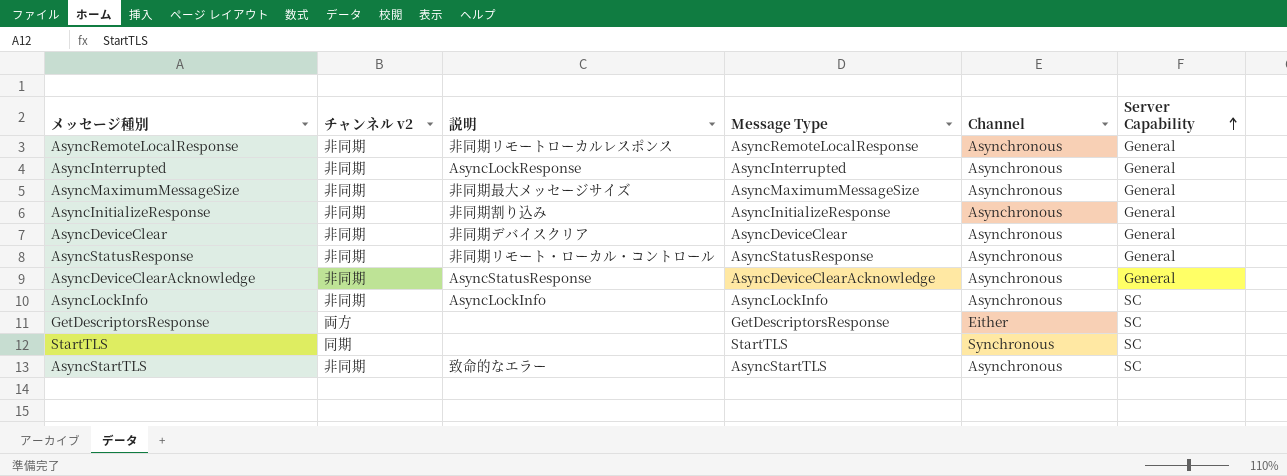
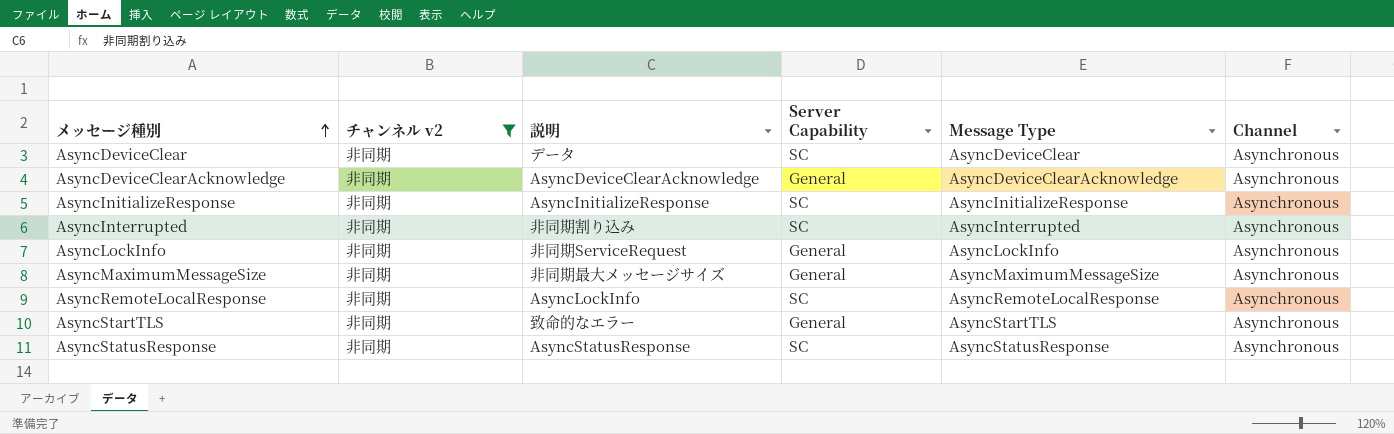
filter: none -> チャンネル v2 = 非同期
row order: Server Capability ascending -> メッセージ種別 ascending
column Server Capability | position: 6 -> 4
AsyncDeviceClear | 説明: 非同期デバイスクリア -> データ
AsyncDeviceClear | Server Capability: General -> SC
AsyncDeviceClearAcknowledge | 説明: AsyncStatusResponse -> AsyncDeviceClearAcknowledge
AsyncInitializeResponse | 説明: 非同期割り込み -> AsyncInitializeResponse
AsyncInitializeResponse | Server Capability: General -> SC
AsyncInterrupted | 説明: AsyncLockResponse -> 非同期割り込み
AsyncInterrupted | Server Capability: General -> SC
AsyncLockInfo | 説明: AsyncLockInfo -> 非同期ServiceRequest
AsyncLockInfo | Server Capability: SC -> General
AsyncRemoteLocalResponse | 説明: 非同期リモートローカルレスポンス -> AsyncLockInfo
AsyncRemoteLocalResponse | Server Capability: General -> SC
AsyncStartTLS | Server Capability: SC -> General
AsyncStatusResponse | 説明: 非同期リモート・ローカル・コントロール -> AsyncStatusResponse
AsyncStatusResponse | Server Capability: General -> SC

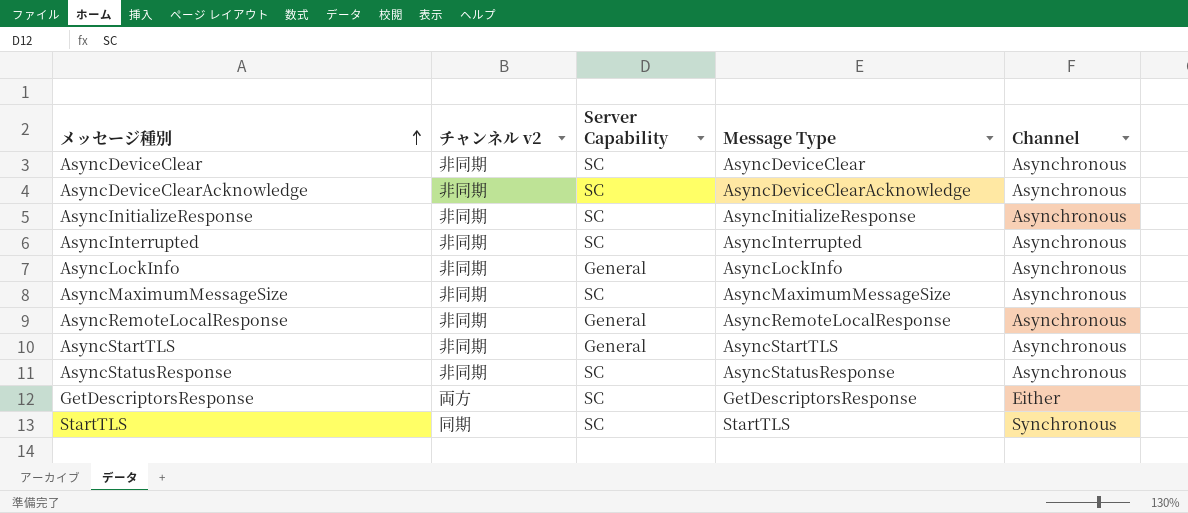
filter: チャンネル v2 = 非同期 -> none
column 説明 | position: 3 -> none
AsyncDeviceClearAcknowledge | Server Capability: General -> SC
AsyncMaximumMessageSize | Server Capability: General -> SC
AsyncRemoteLocalResponse | Server Capability: SC -> General

